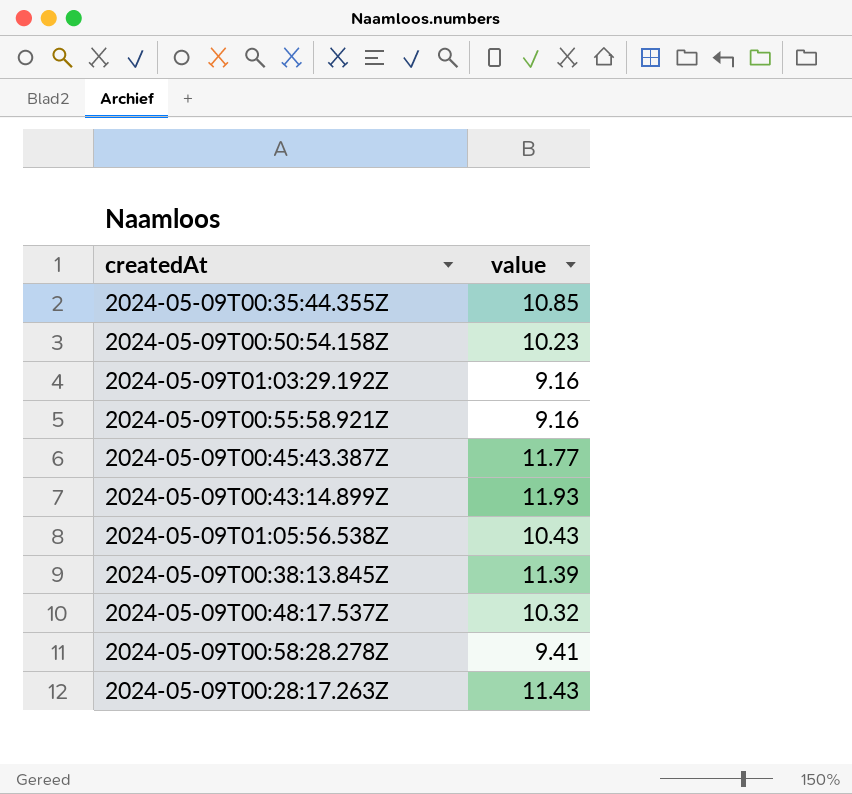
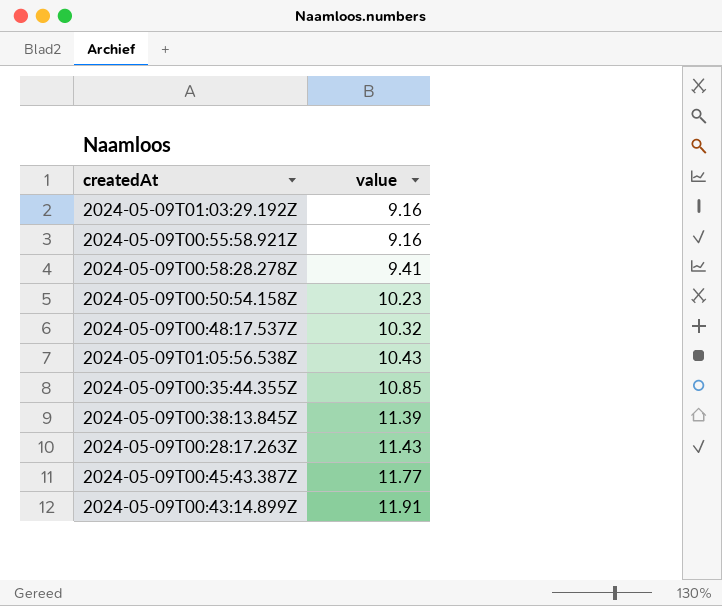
row order: none -> value ascending
2024-05-09T00:43:14.899Z | value: 11.93 -> 11.91

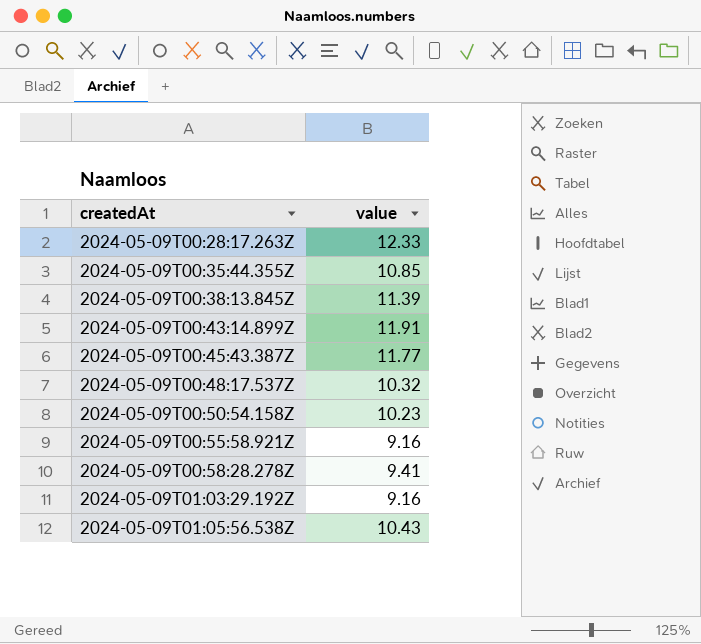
row order: value ascending -> createdAt ascending
2024-05-09T00:28:17.263Z | value: 11.43 -> 12.33

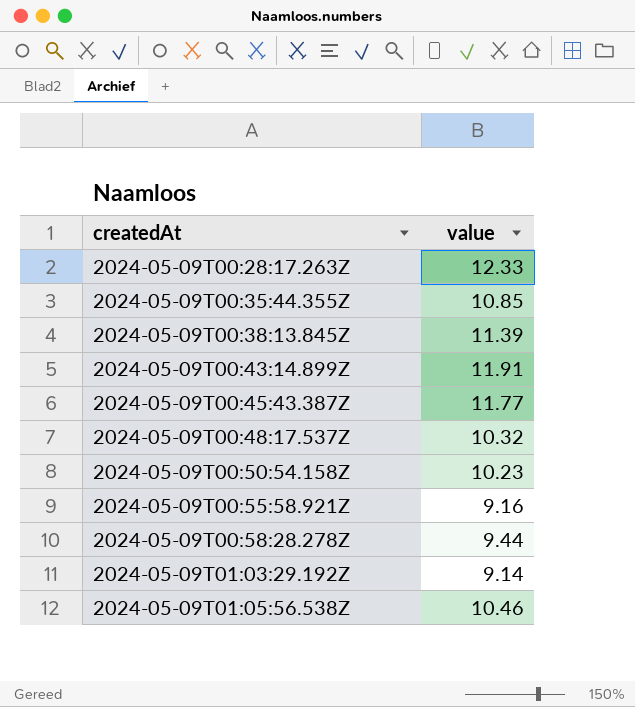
2024-05-09T00:58:28.278Z | value: 9.41 -> 9.44
2024-05-09T01:03:29.192Z | value: 9.16 -> 9.14
2024-05-09T01:05:56.538Z | value: 10.43 -> 10.46

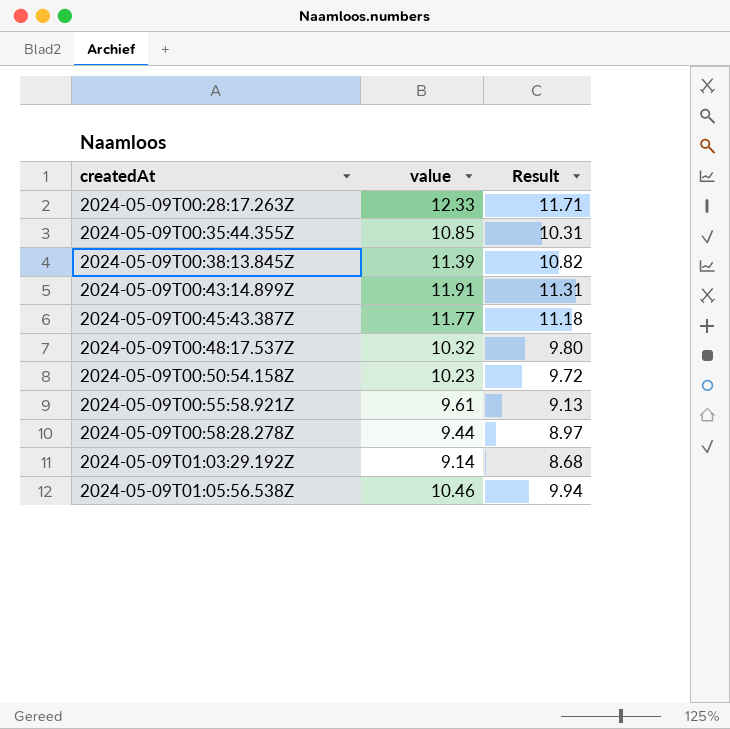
column Result | formula: none -> [value] * 0.95
2024-05-09T00:55:58.921Z | value: 9.16 -> 9.61

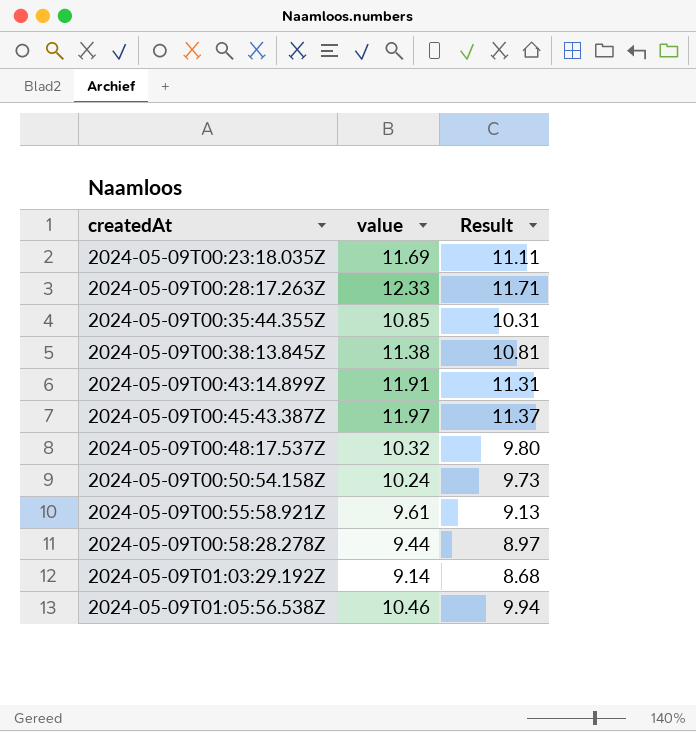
row 2024-05-09T00:23:18.035Z: none -> 11.69 | 11.11
2024-05-09T00:38:13.845Z | value: 11.39 -> 11.38
2024-05-09T00:38:13.845Z | Result: 10.82 -> 10.81
2024-05-09T00:45:43.387Z | value: 11.77 -> 11.97
2024-05-09T00:45:43.387Z | Result: 11.18 -> 11.37
2024-05-09T00:50:54.158Z | value: 10.23 -> 10.24
2024-05-09T00:50:54.158Z | Result: 9.72 -> 9.73

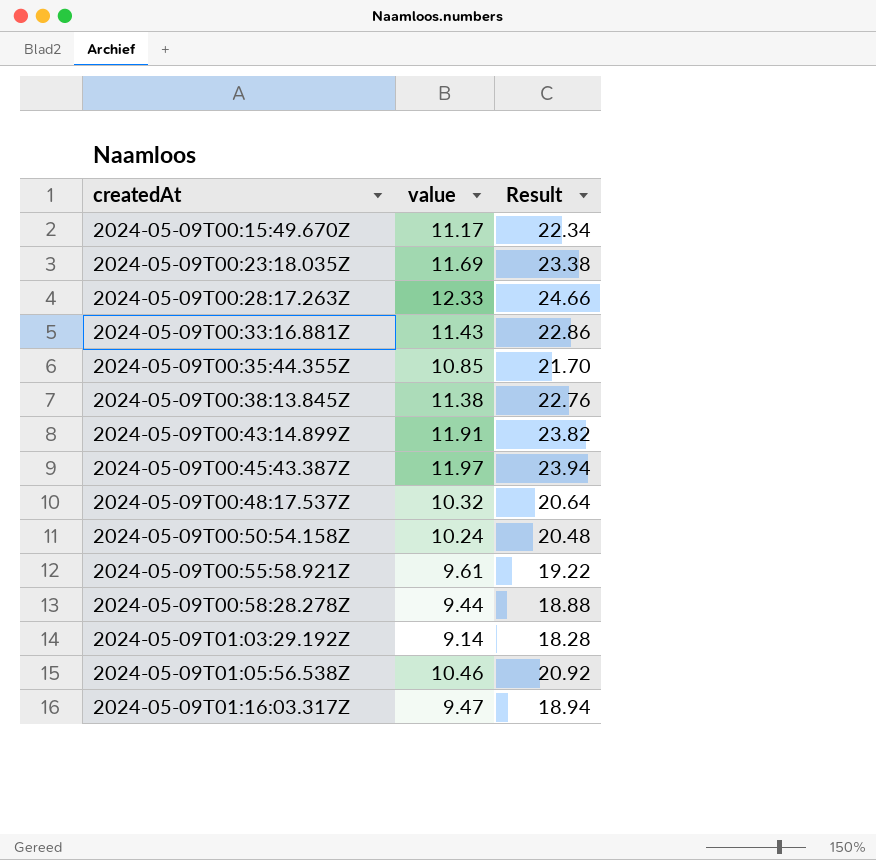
column Result | formula: [value] * 0.95 -> [value] * 2
row 2024-05-09T00:15:49.670Z: none -> 11.17 | 22.34
row 2024-05-09T00:33:16.881Z: none -> 11.43 | 22.86
row 2024-05-09T01:16:03.317Z: none -> 9.47 | 18.94

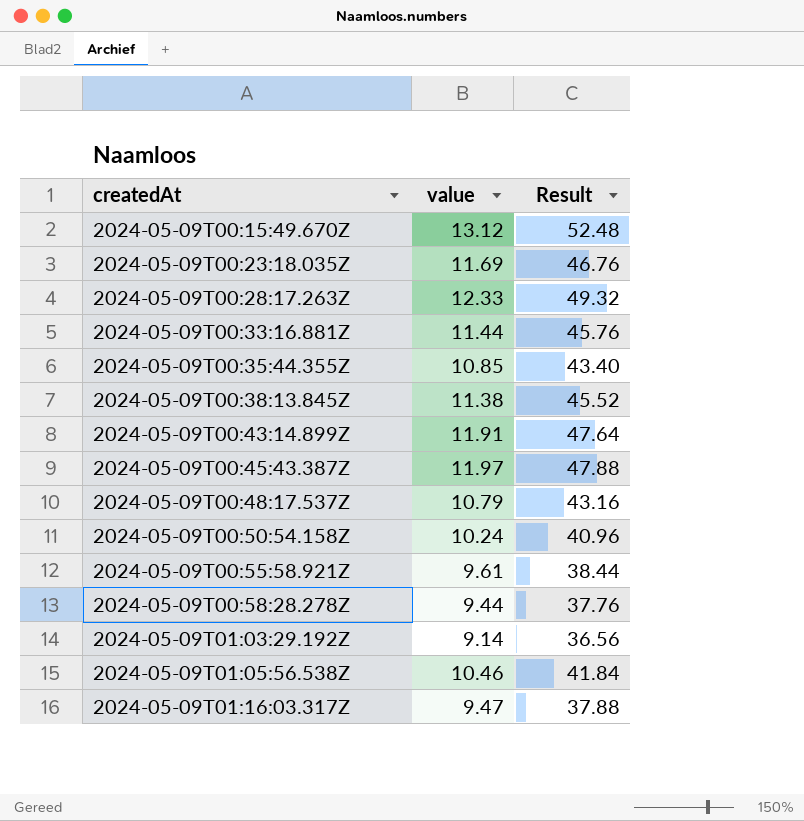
column Result | formula: [value] * 2 -> [value] * 4
2024-05-09T00:15:49.670Z | value: 11.17 -> 13.12
2024-05-09T00:33:16.881Z | value: 11.43 -> 11.44
2024-05-09T00:48:17.537Z | value: 10.32 -> 10.79

